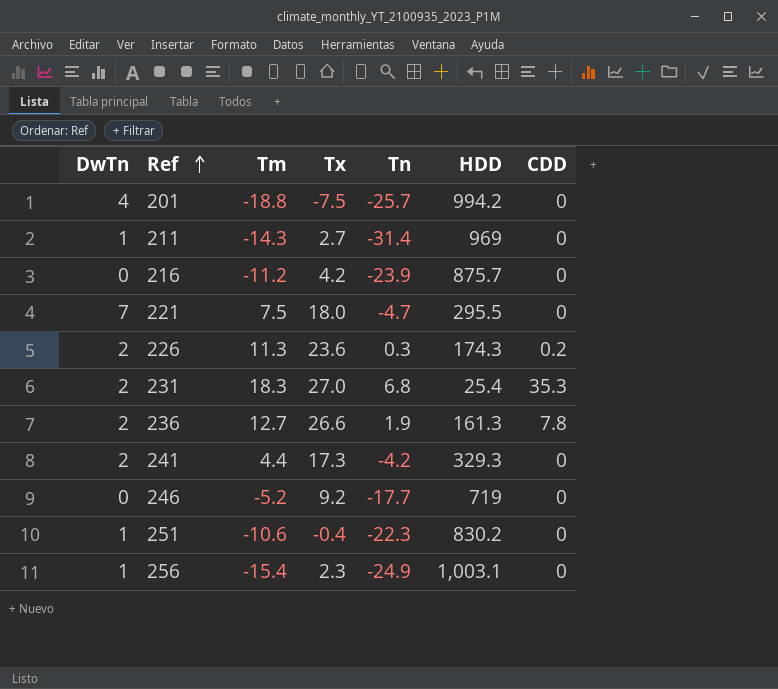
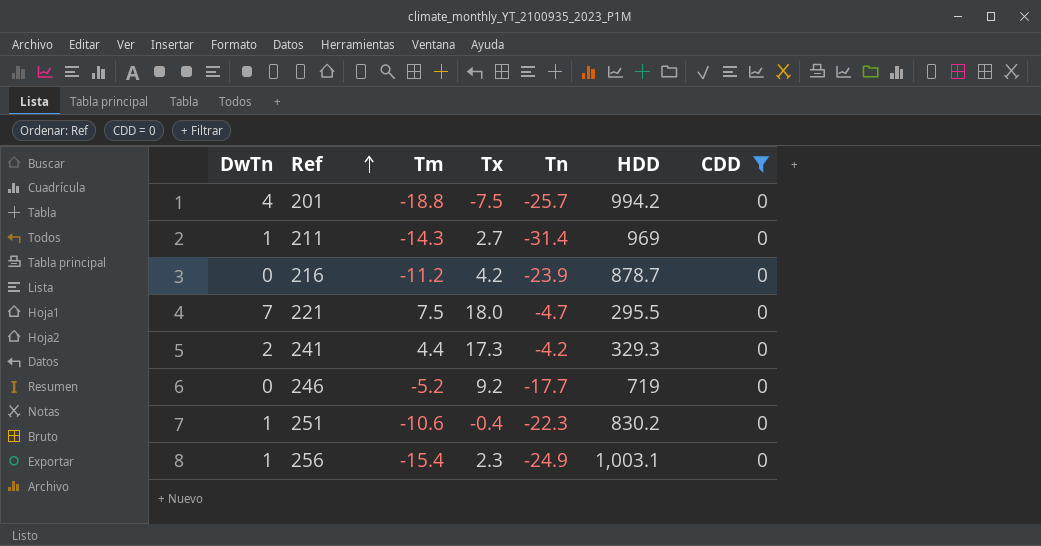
filter: none -> CDD = 0
216 | HDD: 875.7 -> 878.7

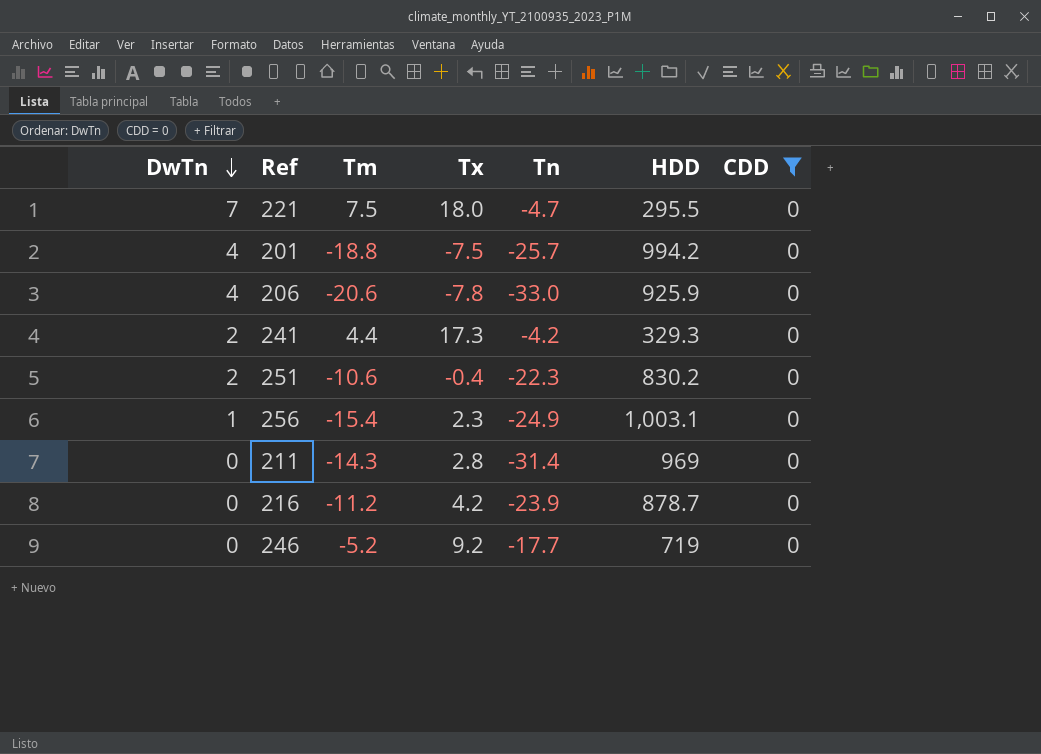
row order: Ref ascending -> DwTn descending
row 206: none -> 4 | -20.6 | -7.8 | -33.0 | 925.9 | 0
251 | DwTn: 1 -> 2
211 | DwTn: 1 -> 0
211 | Tx: 2.7 -> 2.8

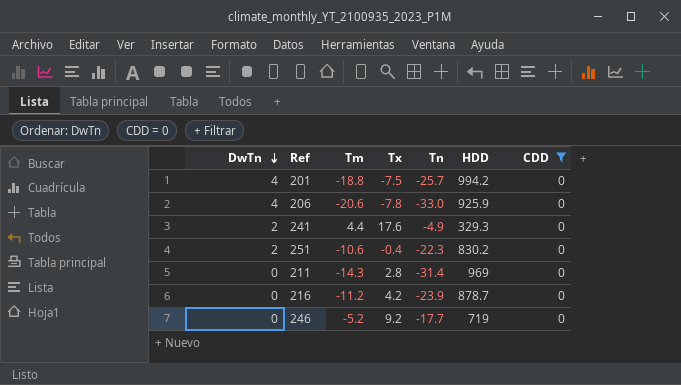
row 221: 7 | 7.5 | 18.0 | -4.7 | 295.5 | 0 -> none
row 256: 1 | -15.4 | 2.3 | -24.9 | 1,003.1 | 0 -> none
241 | Tx: 17.3 -> 17.6
241 | Tn: -4.2 -> -4.9

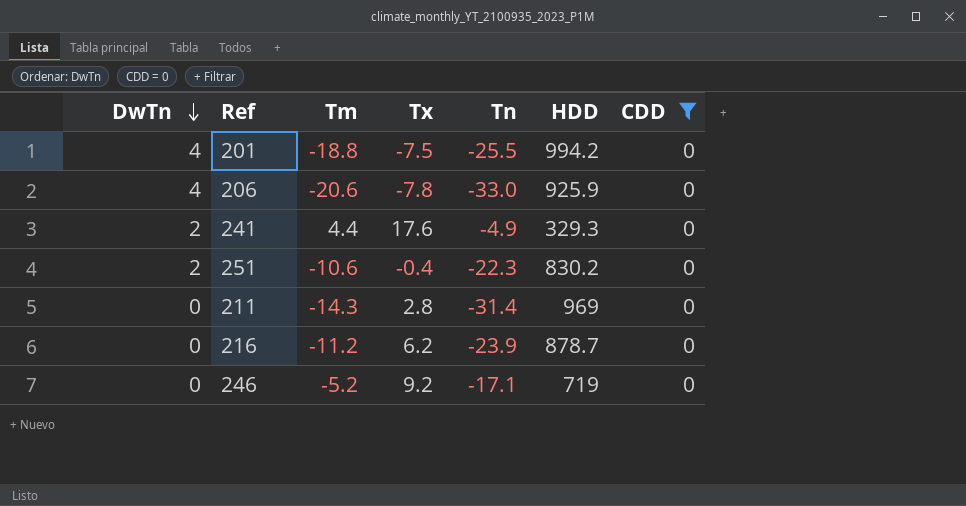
201 | Tn: -25.7 -> -25.5
216 | Tx: 4.2 -> 6.2
246 | Tn: -17.7 -> -17.1

